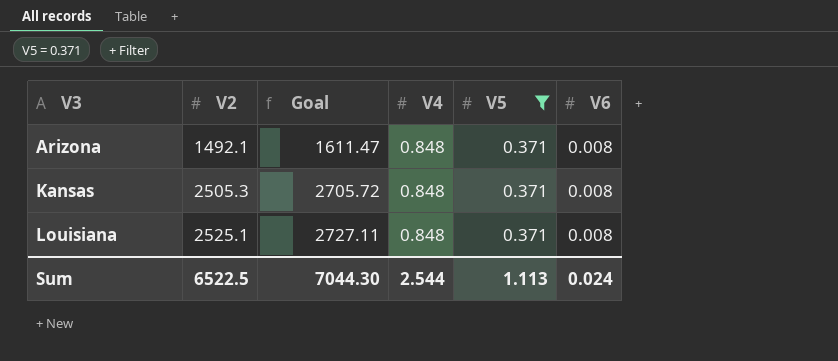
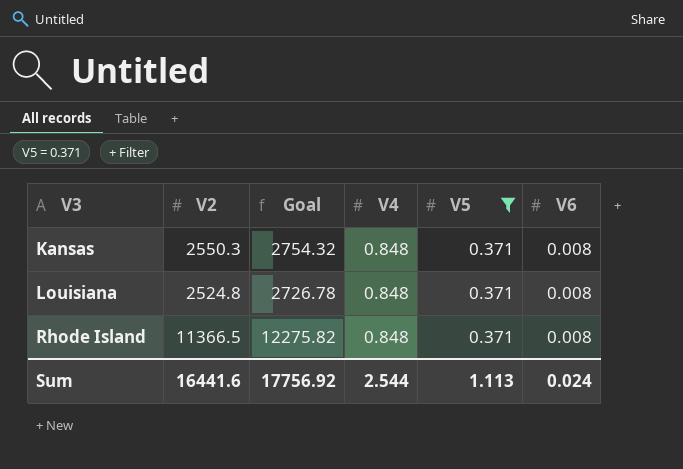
row Arizona: 1492.1 | 1611.47 | 0.848 | 0.371 | 0.008 -> none
Kansas | V2: 2505.3 -> 2550.3
Kansas | Goal: 2705.72 -> 2754.32
Louisiana | V2: 2525.1 -> 2524.8
Louisiana | Goal: 2727.11 -> 2726.78
row Rhode Island: none -> 11366.5 | 12275.82 | 0.848 | 0.371 | 0.008
Sum | V2: 6522.5 -> 16441.6
Sum | Goal: 7044.30 -> 17756.92

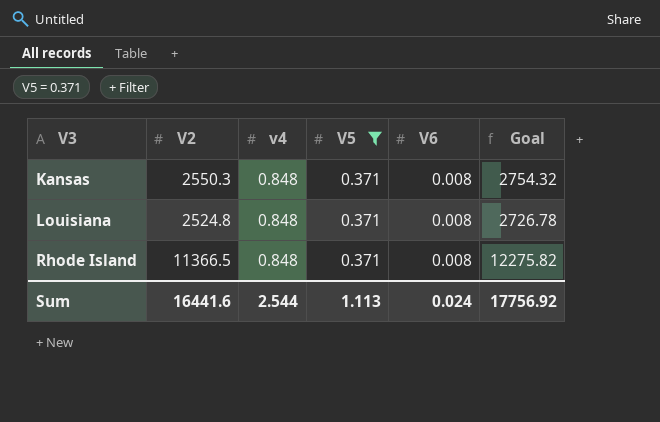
column name: V4 -> v4
column Goal | position: 3 -> 6

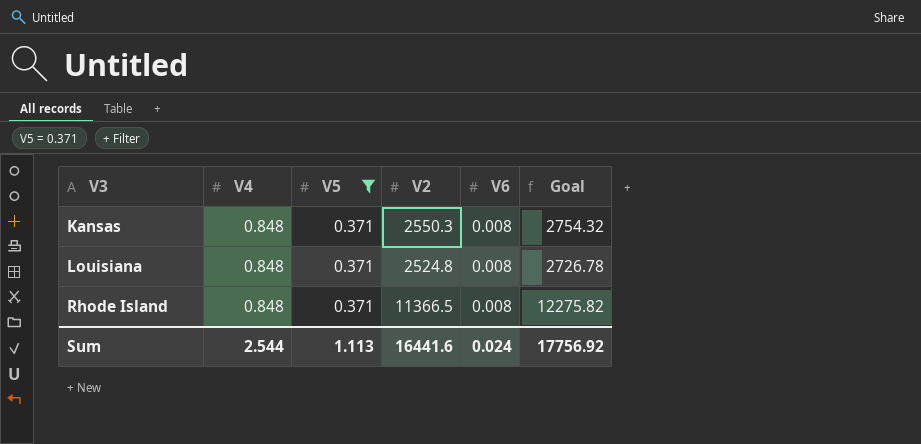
column name: v4 -> V4
column V2 | position: 2 -> 4

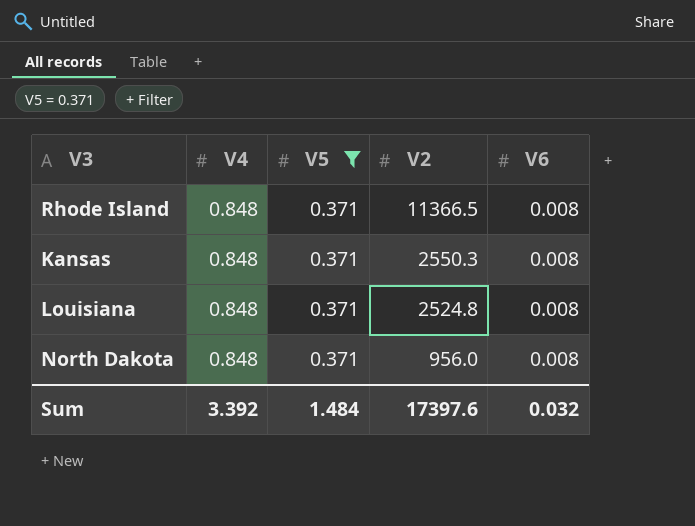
row order: V3 ascending -> V2 descending
column Goal | formula: [V2] * 1.08 -> none
row North Dakota: none -> 0.848 | 0.371 | 956.0 | 0.008
Sum | V4: 2.544 -> 3.392
Sum | V5: 1.113 -> 1.484
Sum | V2: 16441.6 -> 17397.6
Sum | V6: 0.024 -> 0.032

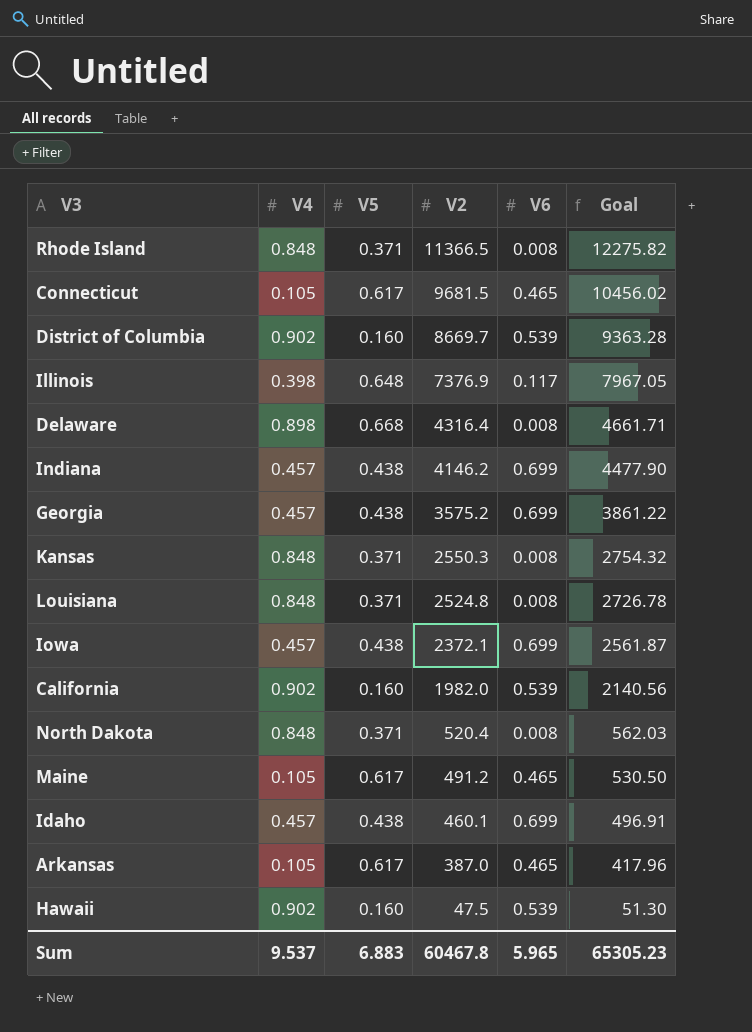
filter: V5 = 0.371 -> none
column Goal | formula: none -> [V2] * 1.08
North Dakota | V2: 956.0 -> 520.4
Sum | V4: 3.392 -> 9.537
Sum | V5: 1.484 -> 6.883
Sum | V2: 17397.6 -> 60467.8
Sum | V6: 0.032 -> 5.965

